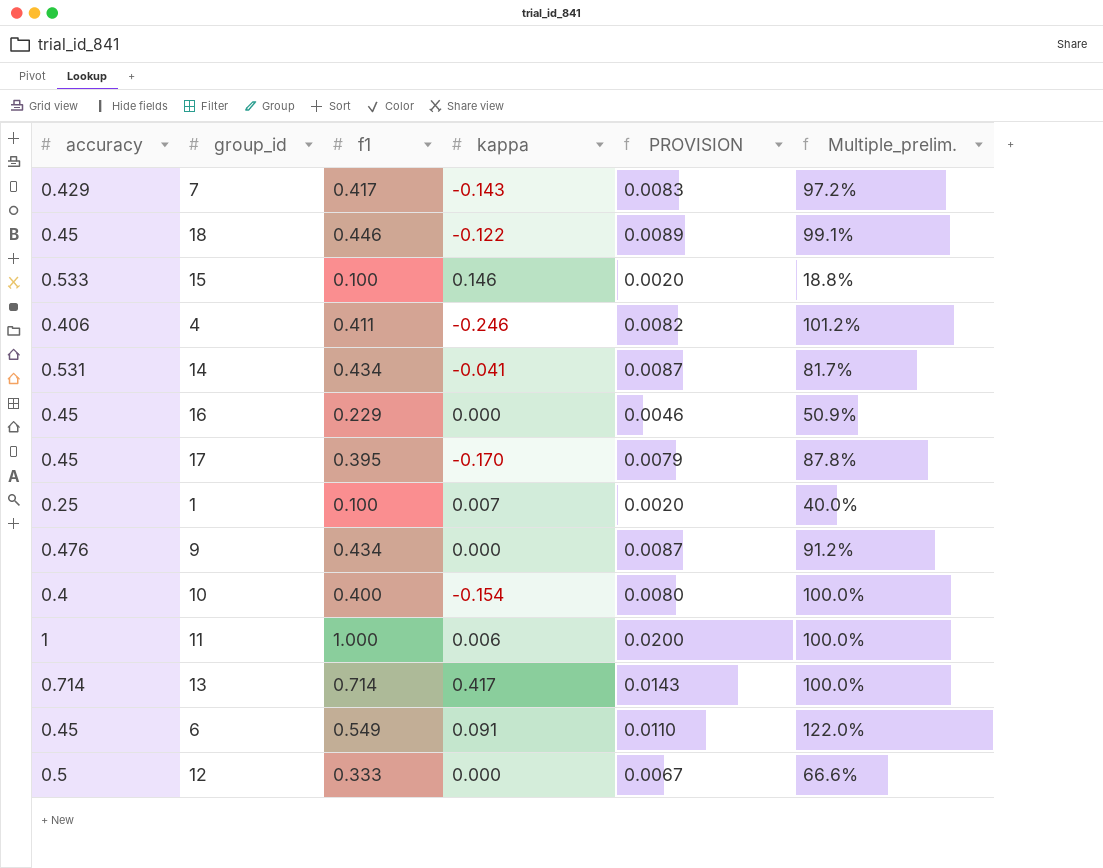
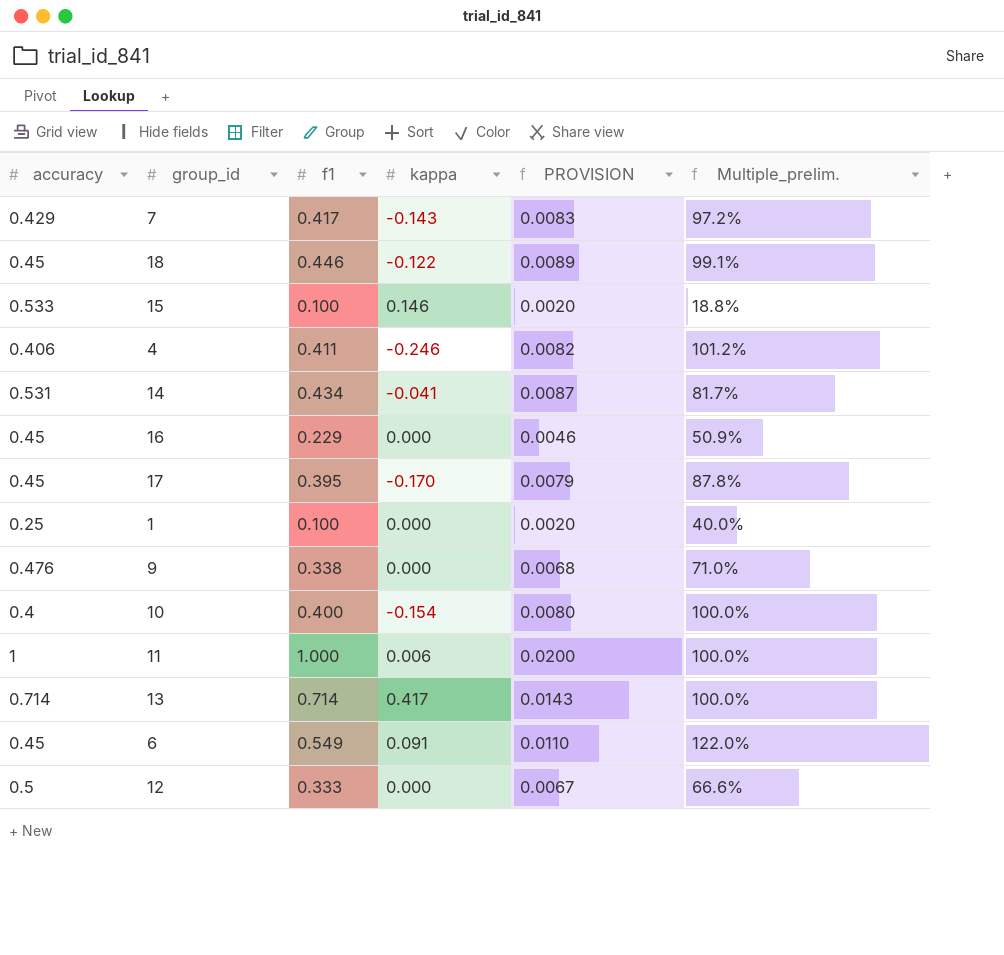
1 | kappa: 0.007 -> 0.000
9 | f1: 0.434 -> 0.338
9 | PROVISION: 0.0087 -> 0.0068
9 | Multiple_prelim.: 91.2% -> 71.0%

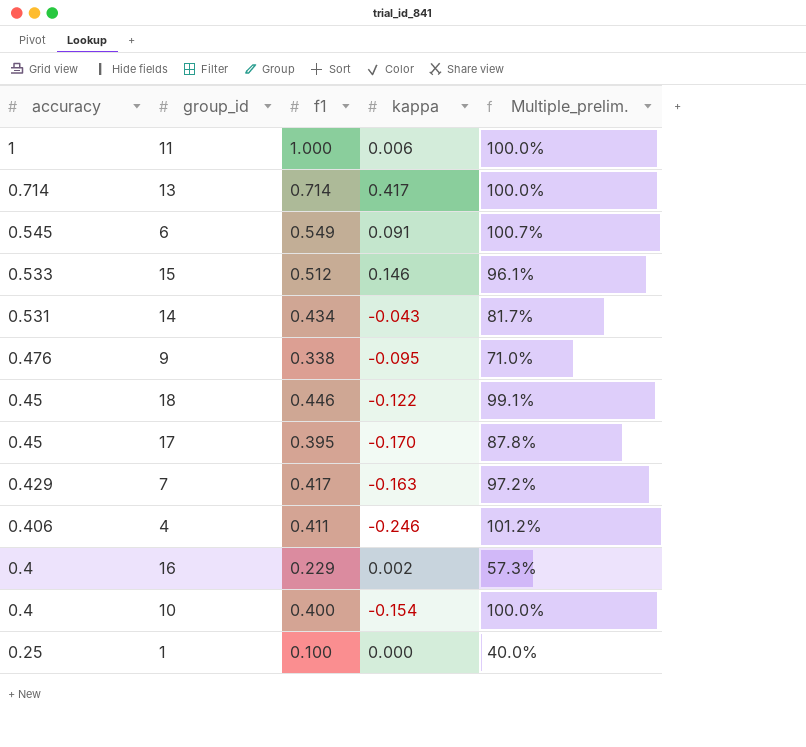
row order: none -> accuracy descending
column PROVISION | formula: [f1] * 0.02 -> none
row 12: 0.5 | 0.333 | 0.000 | 0.0067 | 66.6% -> none
6 | accuracy: 0.45 -> 0.545
6 | Multiple_prelim.: 122.0% -> 100.7%
15 | f1: 0.100 -> 0.512
15 | Multiple_prelim.: 18.8% -> 96.1%
14 | kappa: -0.041 -> -0.043
9 | kappa: 0.000 -> -0.095
7 | kappa: -0.143 -> -0.163
16 | accuracy: 0.45 -> 0.4
16 | kappa: 0.000 -> 0.002
16 | Multiple_prelim.: 50.9% -> 57.3%

